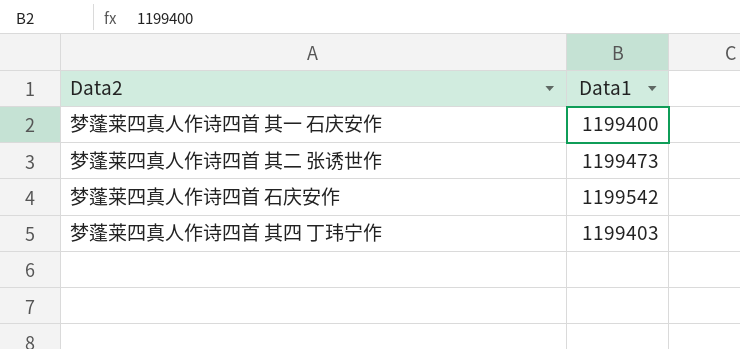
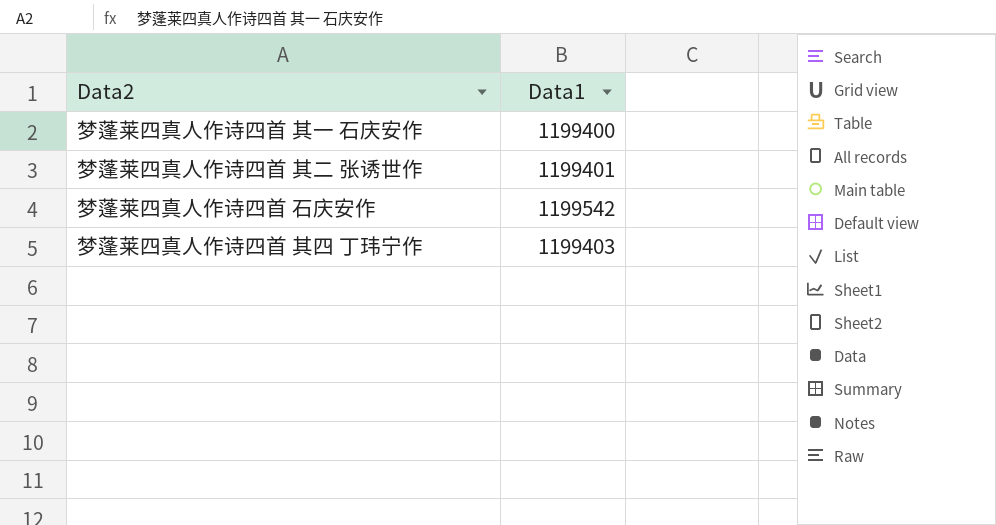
梦蓬莱四真人作诗四首 其二 张诱世作 | Data1: 1199473 -> 1199401

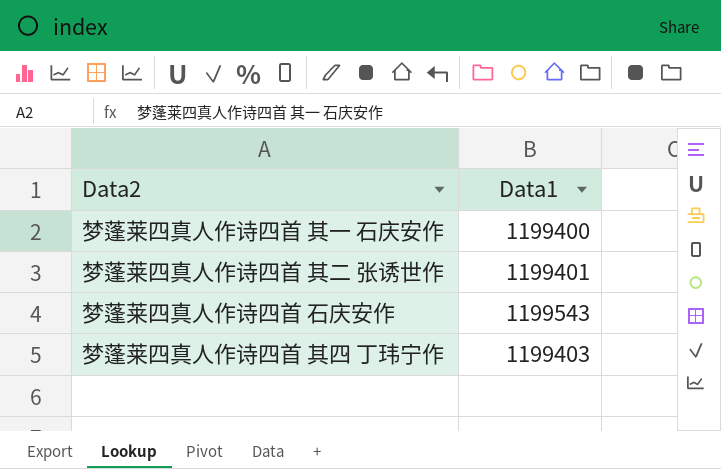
梦蓬莱四真人作诗四首 石庆安作 | Data1: 1199542 -> 1199543

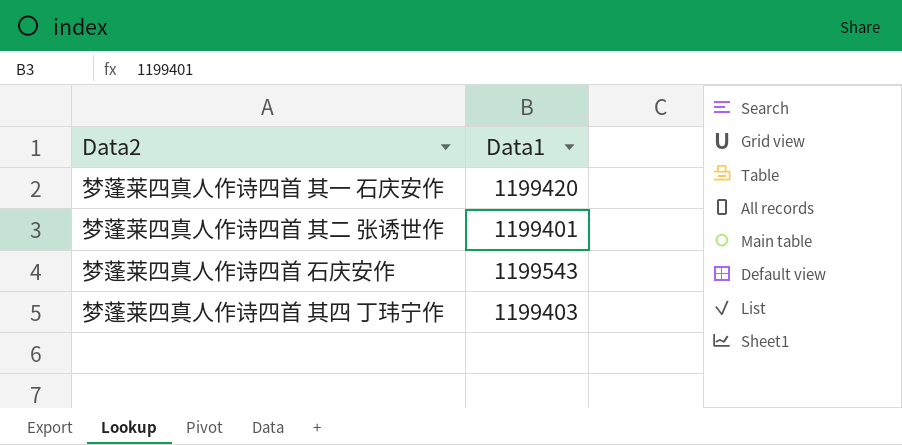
梦蓬莱四真人作诗四首 其一 石庆安作 | Data1: 1199400 -> 1199420

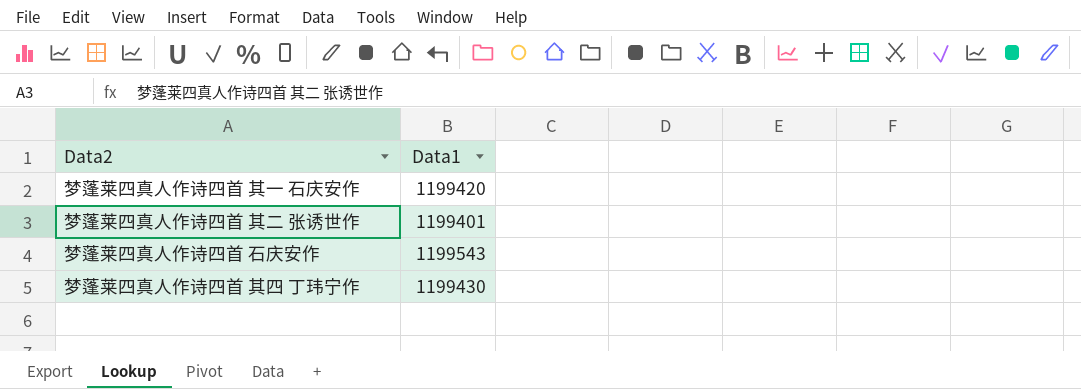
梦蓬莱四真人作诗四首 其四 丁玮宁作 | Data1: 1199403 -> 1199430

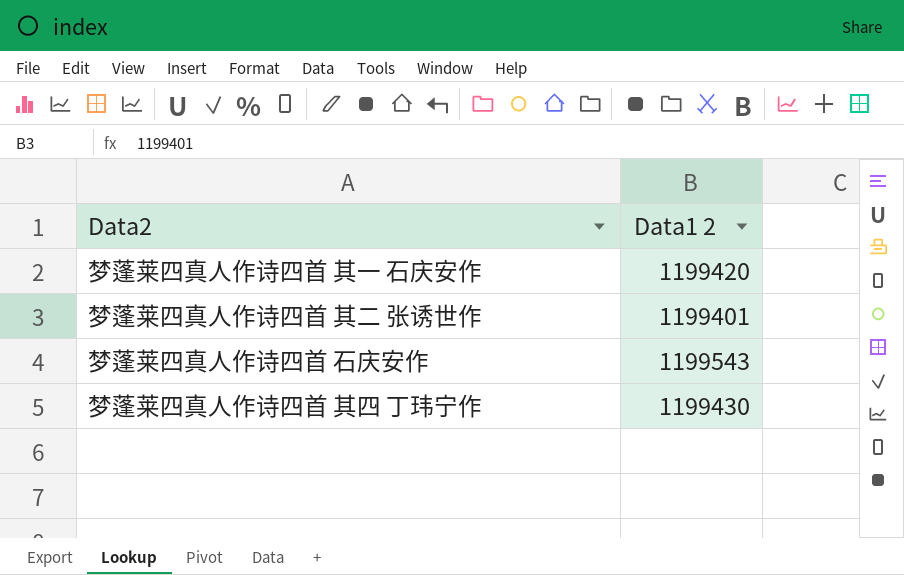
column name: Data1 -> Data1 2

